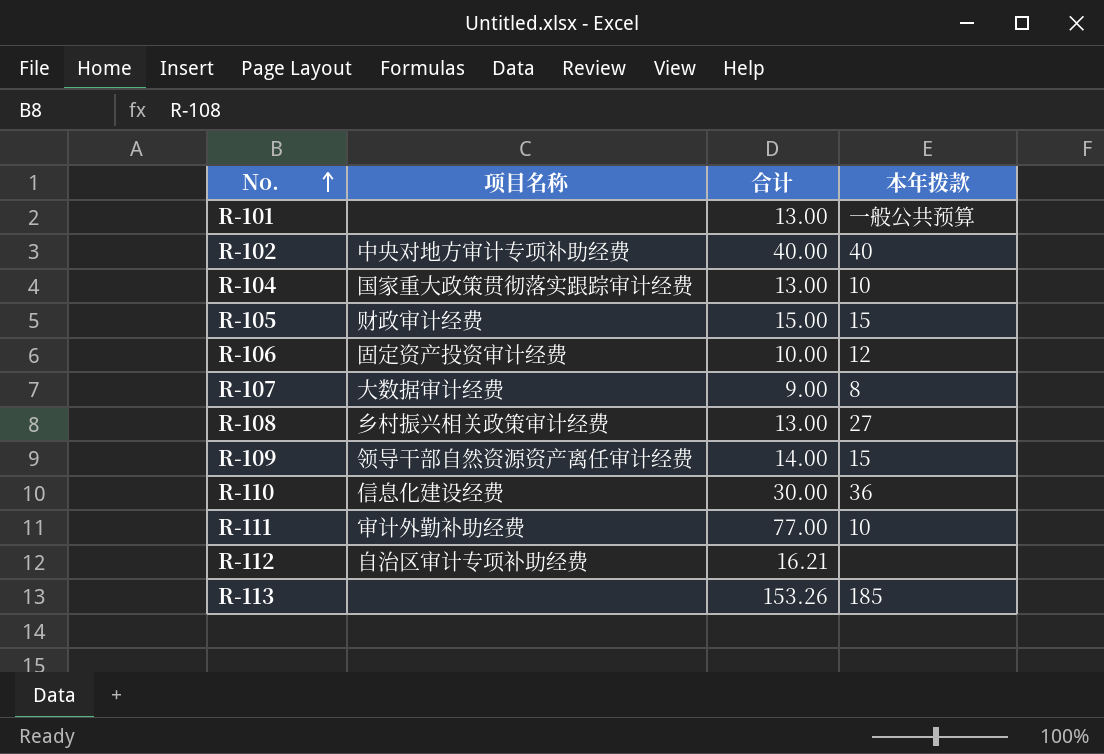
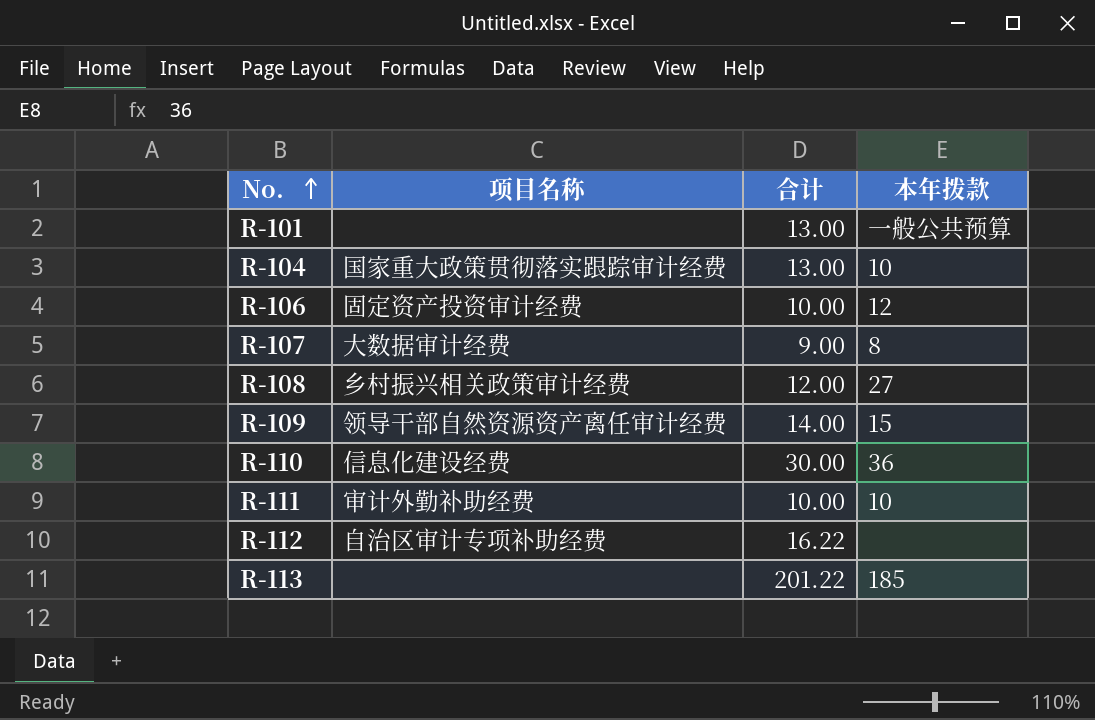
row R-102: 中央对地方审计专项补助经费 | 40.00 | 40 -> none
row R-105: 财政审计经费 | 15.00 | 15 -> none
R-108 | 合计: 13.00 -> 12.00
R-111 | 合计: 77.00 -> 10.00
R-112 | 合计: 16.21 -> 16.22
R-113 | 合计: 153.26 -> 201.22

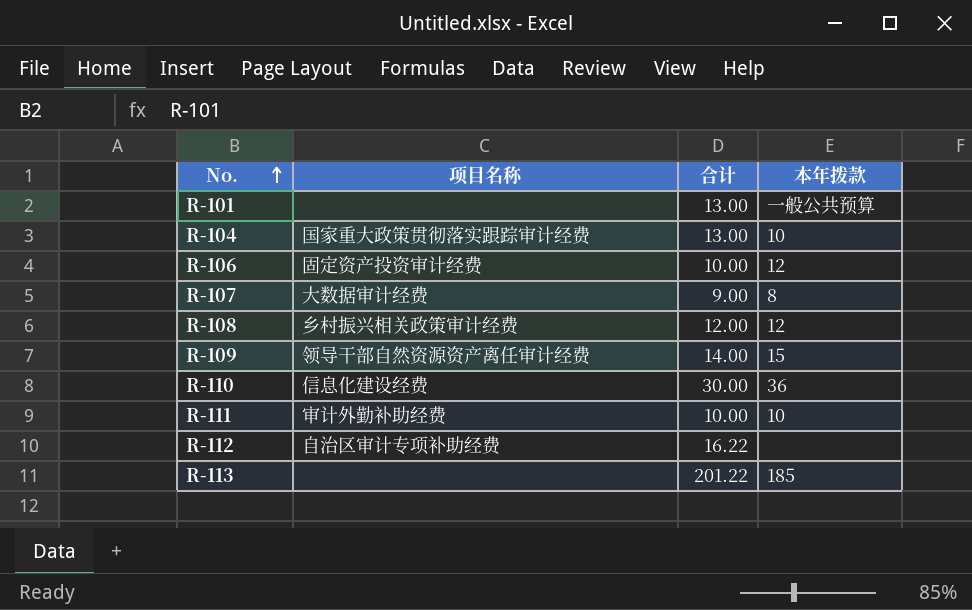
R-108 | 本年拨款: 27 -> 12

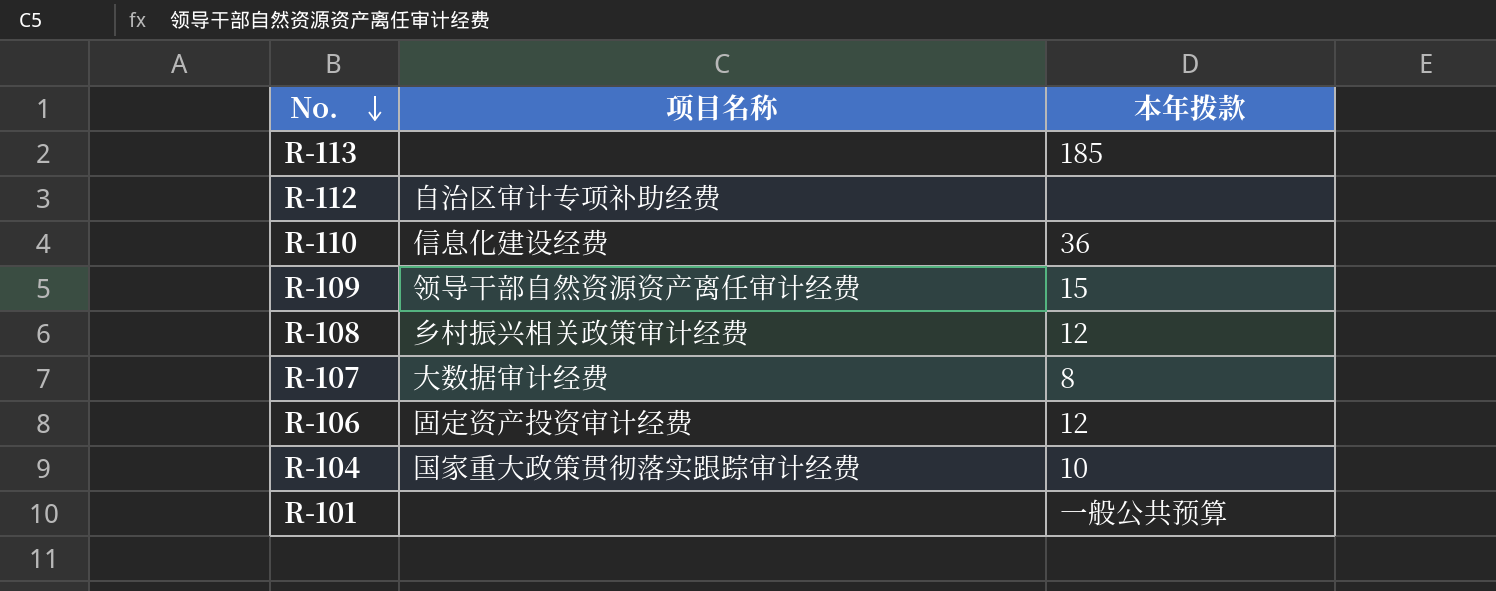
row order: No. ascending -> No. descending
column 合计 | position: 3 -> none
row R-111: 审计外勤补助经费 | 10.00 | 10 -> none

